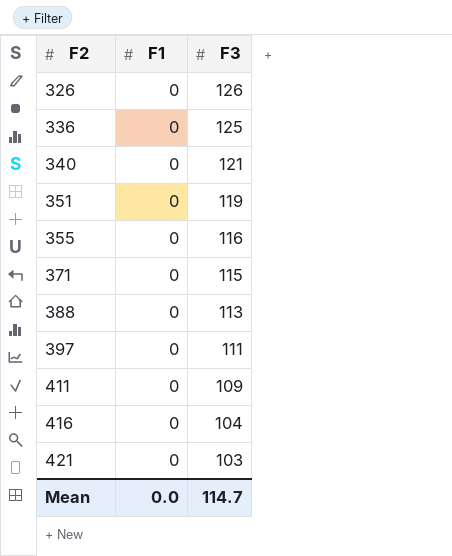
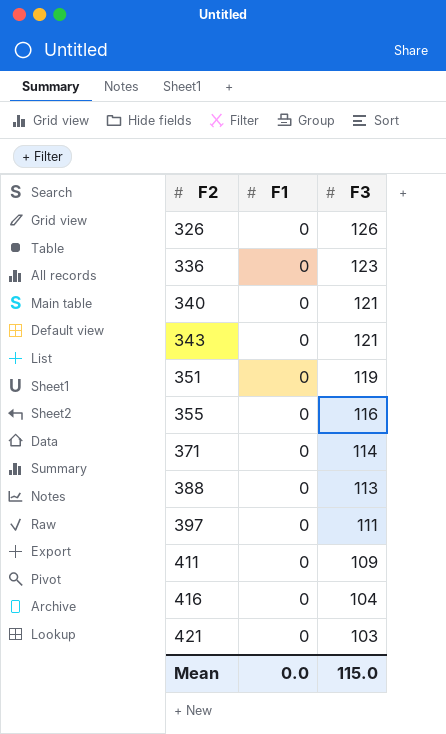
336 | F3: 125 -> 123
row 343: none -> 0 | 121
371 | F3: 115 -> 114
Mean | F3: 114.7 -> 115.0

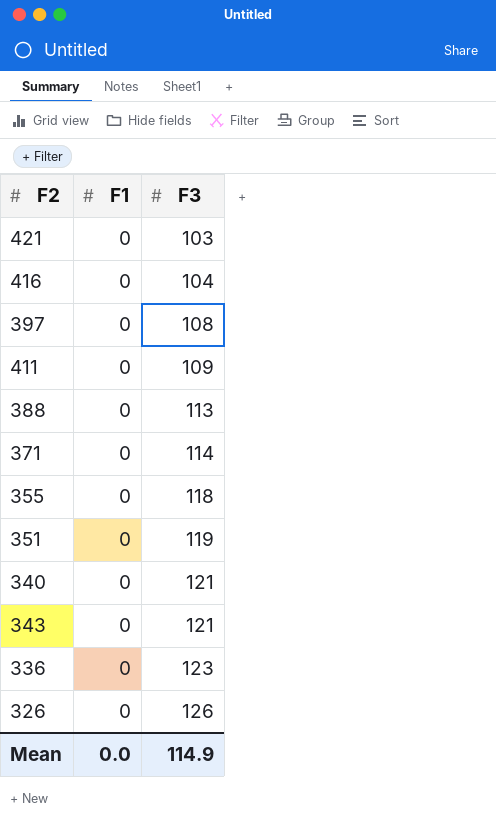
row order: F2 ascending -> F3 ascending
397 | F3: 111 -> 108
355 | F3: 116 -> 118
Mean | F3: 115.0 -> 114.9

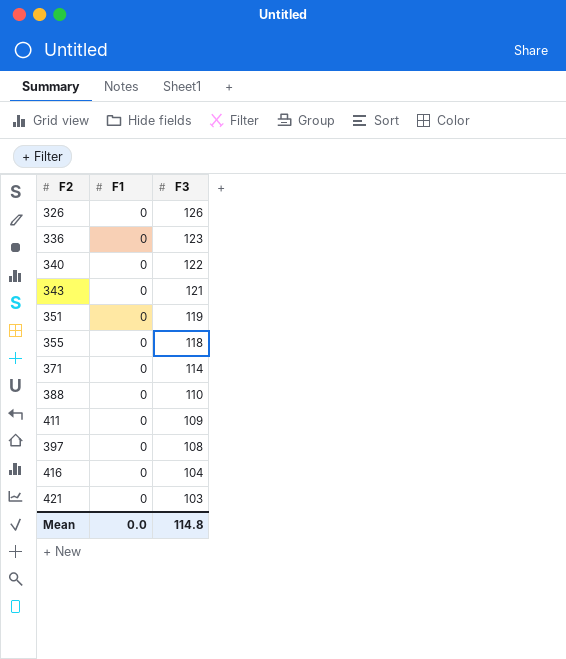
row order: F3 ascending -> F3 descending
340 | F3: 121 -> 122
388 | F3: 113 -> 110
Mean | F3: 114.9 -> 114.8

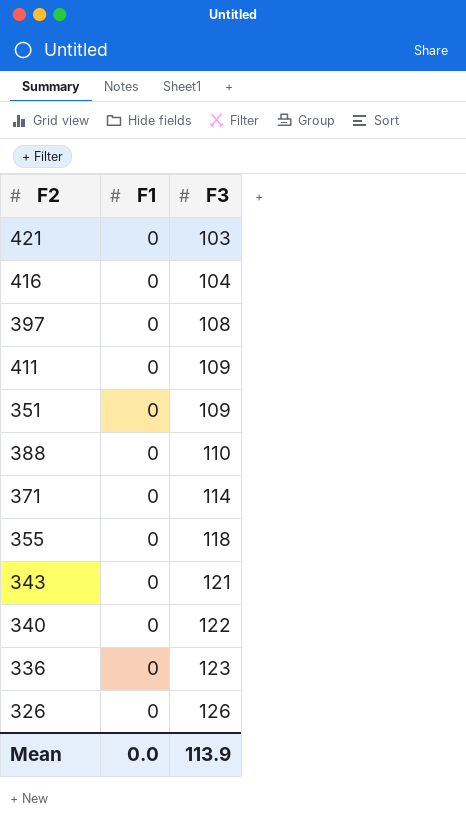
row order: F3 descending -> F3 ascending
351 | F3: 119 -> 109
Mean | F3: 114.8 -> 113.9

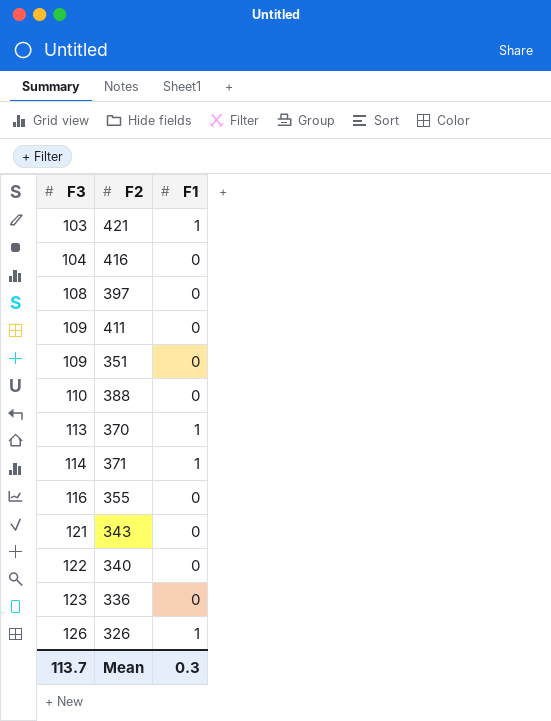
column F3 | position: 3 -> 1
421 | F1: 0 -> 1
row 370: none -> 113 | 1
371 | F1: 0 -> 1
355 | F3: 118 -> 116
326 | F1: 0 -> 1
Mean | F3: 113.9 -> 113.7
Mean | F1: 0.0 -> 0.3

